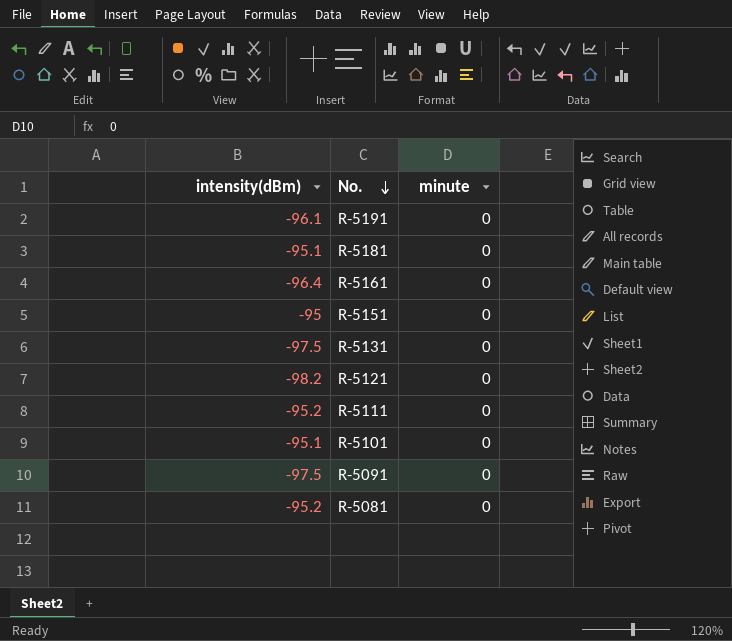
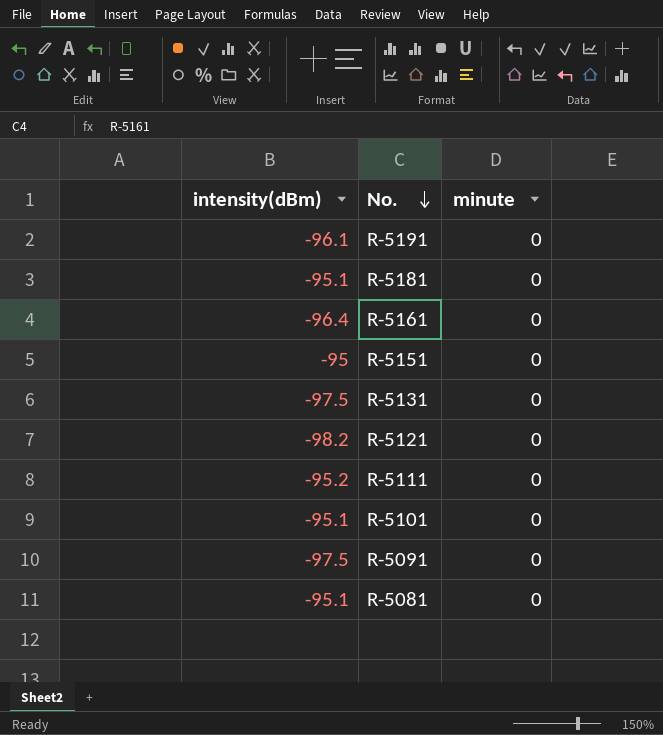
R-5081 | intensity(dBm): -95.2 -> -95.1

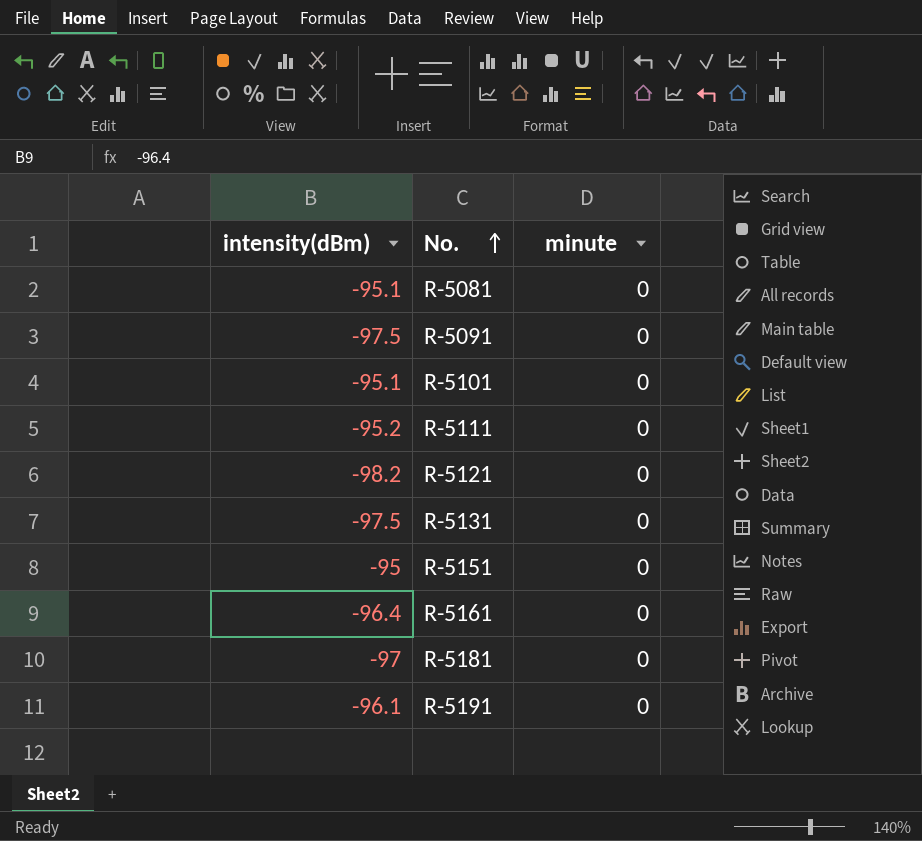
row order: No. descending -> No. ascending
R-5181 | intensity(dBm): -95.1 -> -97

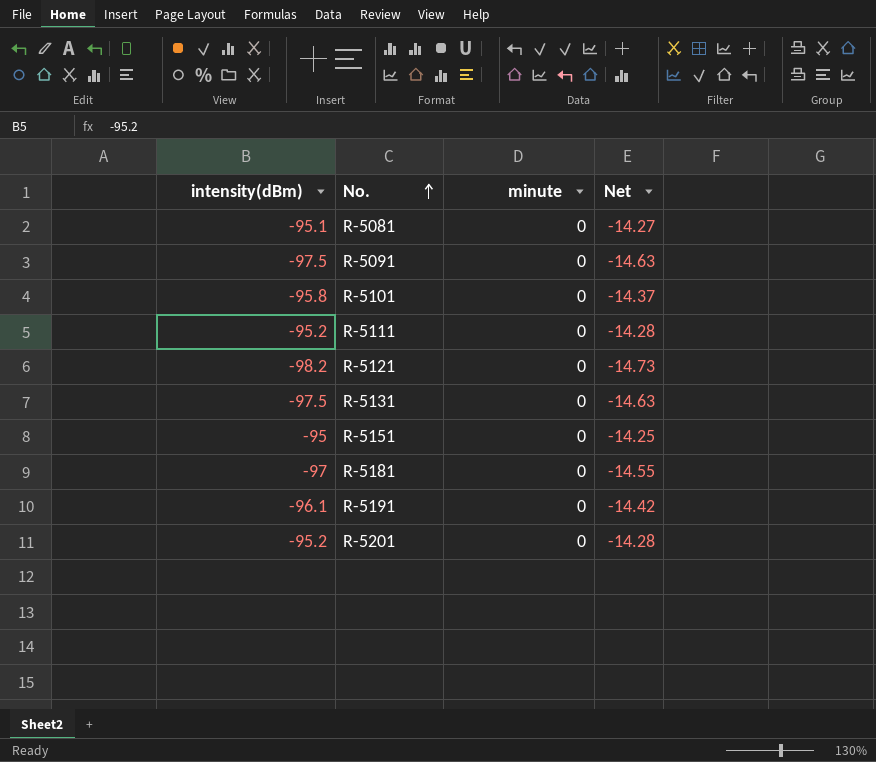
column Net | formula: none -> [intensity(dBm)] * 0.15
row R-5161: -96.4 | 0 -> none
R-5101 | intensity(dBm): -95.1 -> -95.8
row R-5201: none -> -95.2 | 0 | -14.28

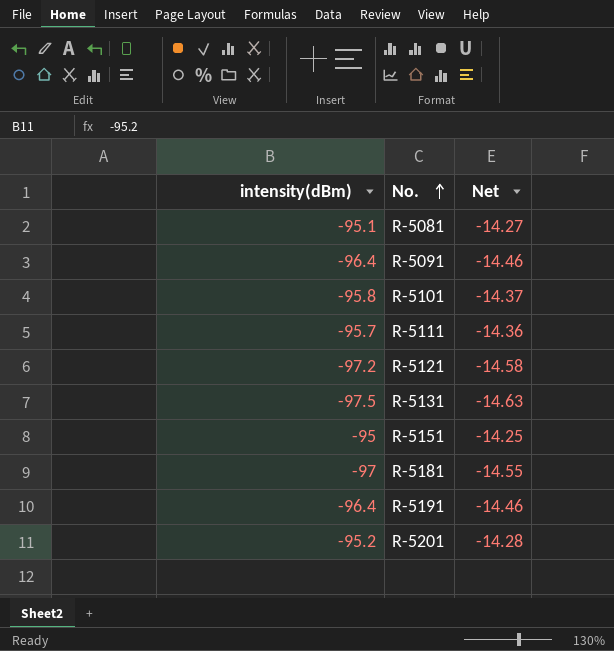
column minute | position: 3 -> none
R-5091 | intensity(dBm): -97.5 -> -96.4
R-5091 | Net: -14.63 -> -14.46
R-5111 | intensity(dBm): -95.2 -> -95.7
R-5111 | Net: -14.28 -> -14.36
R-5121 | intensity(dBm): -98.2 -> -97.2
R-5121 | Net: -14.73 -> -14.58
R-5191 | intensity(dBm): -96.1 -> -96.4
R-5191 | Net: -14.42 -> -14.46

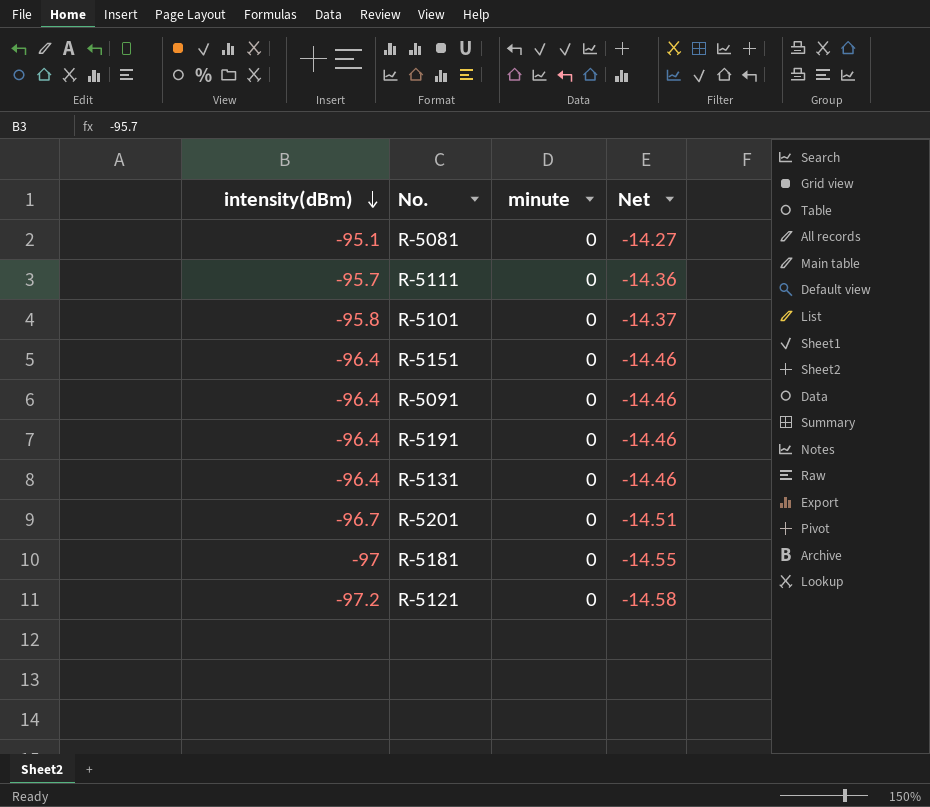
row order: No. ascending -> intensity(dBm) descending
column minute | position: none -> 3
R-5151 | intensity(dBm): -95 -> -96.4
R-5151 | Net: -14.25 -> -14.46
R-5131 | intensity(dBm): -97.5 -> -96.4
R-5131 | Net: -14.63 -> -14.46
R-5201 | intensity(dBm): -95.2 -> -96.7
R-5201 | Net: -14.28 -> -14.51

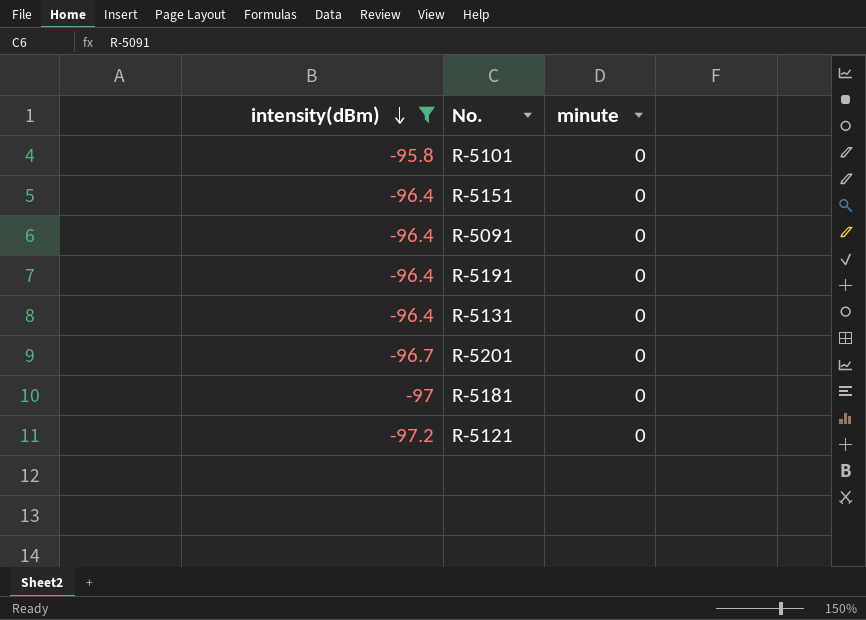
filter: none -> intensity(dBm) <= -95.8
column Net | formula: [intensity(dBm)] * 0.15 -> none

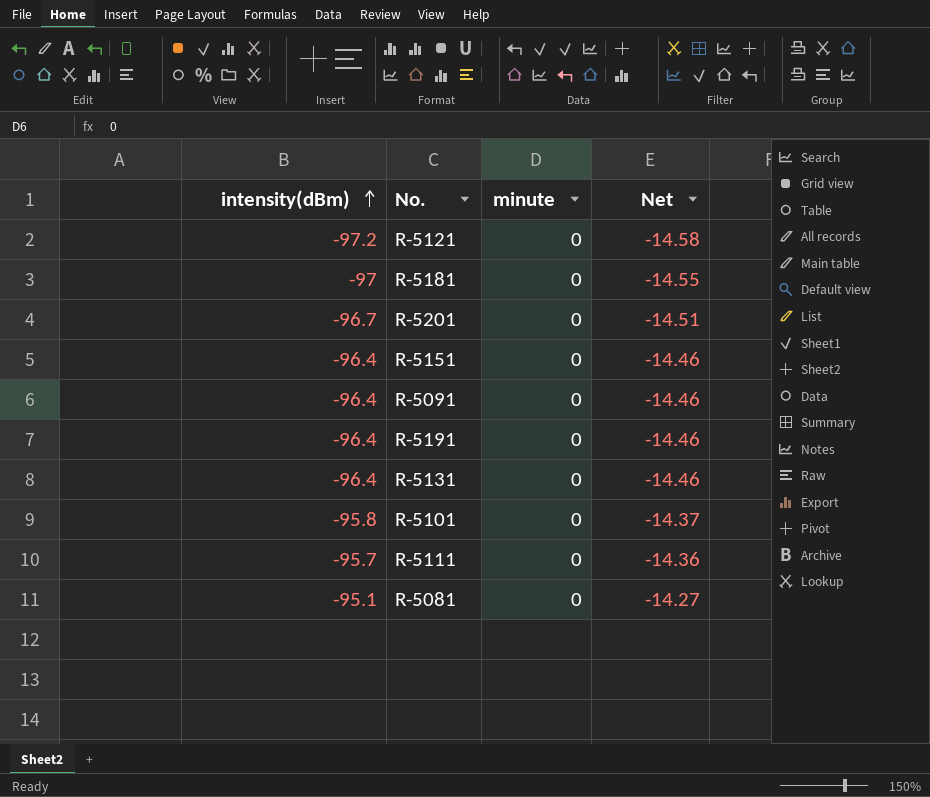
filter: intensity(dBm) <= -95.8 -> none
row order: intensity(dBm) descending -> intensity(dBm) ascending
column Net | formula: none -> [intensity(dBm)] * 0.15

